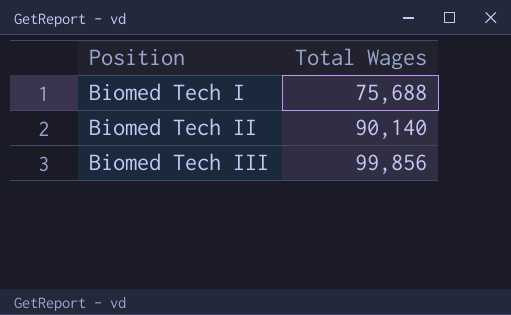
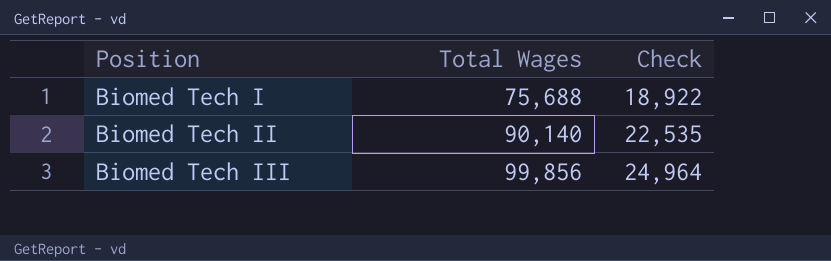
column Check | formula: none -> [Total Wages] * 0.25

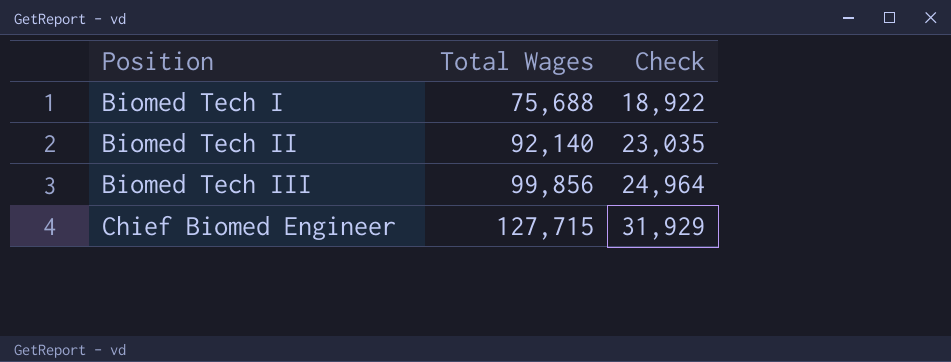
Biomed Tech II | Total Wages: 90,140 -> 92,140
Biomed Tech II | Check: 22,535 -> 23,035
row Chief Biomed Engineer: none -> 127,715 | 31,929

